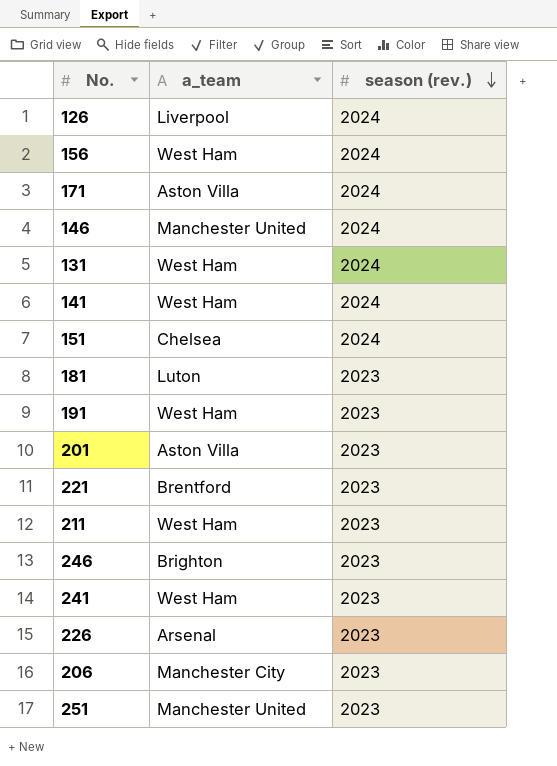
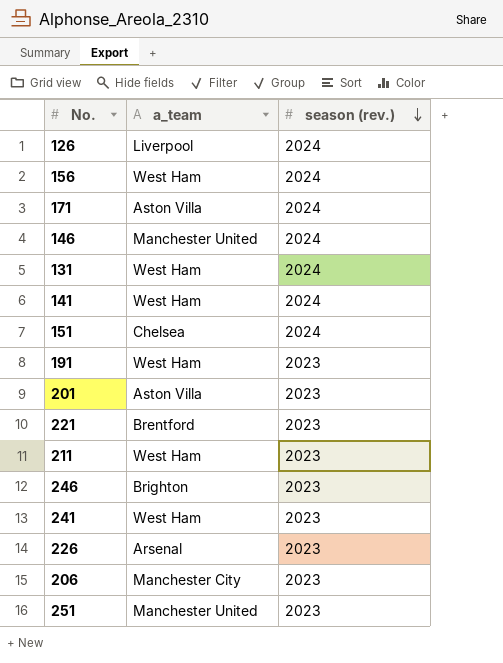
row 181: Luton | 2023 -> none

